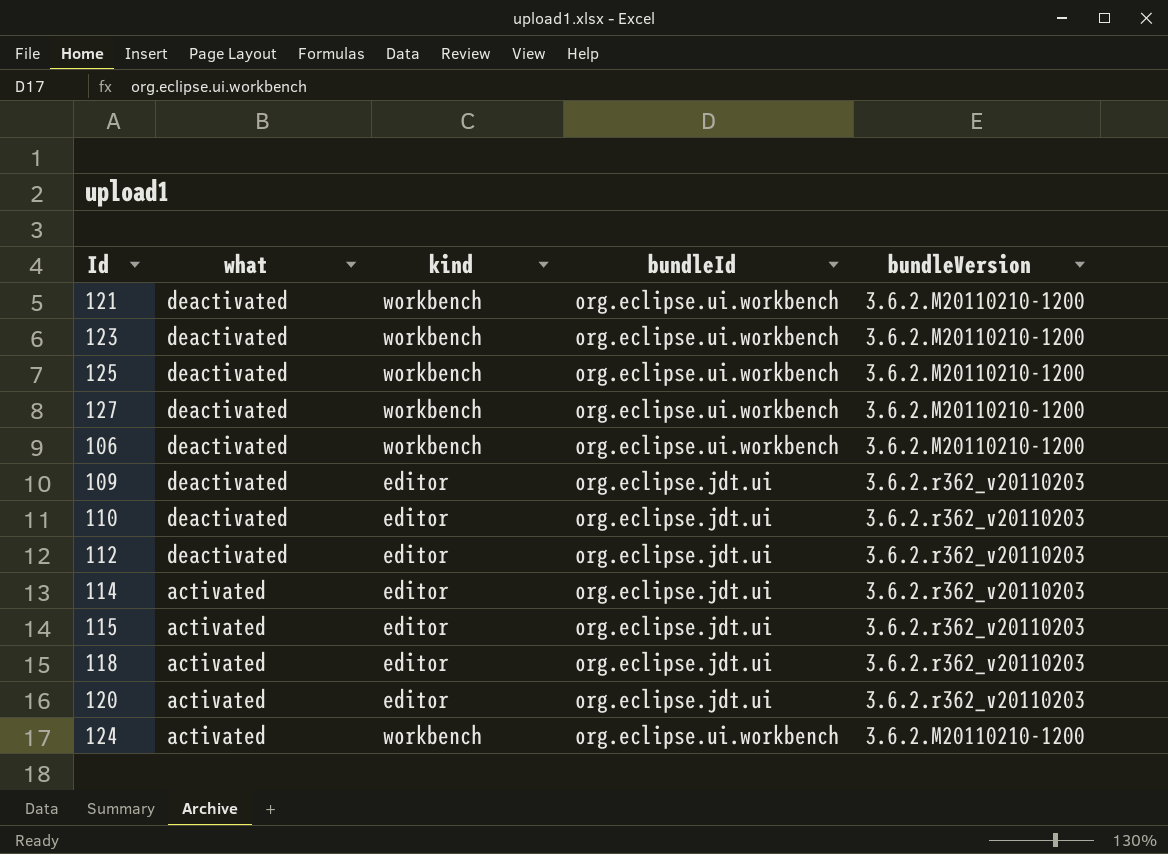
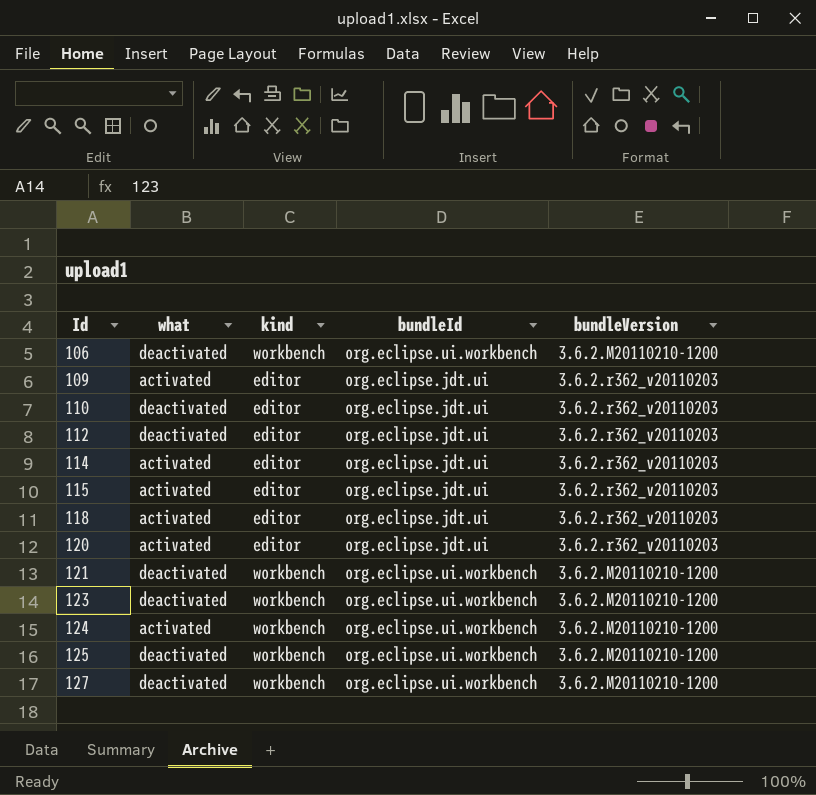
row order: what descending -> Id ascending
109 | what: deactivated -> activated

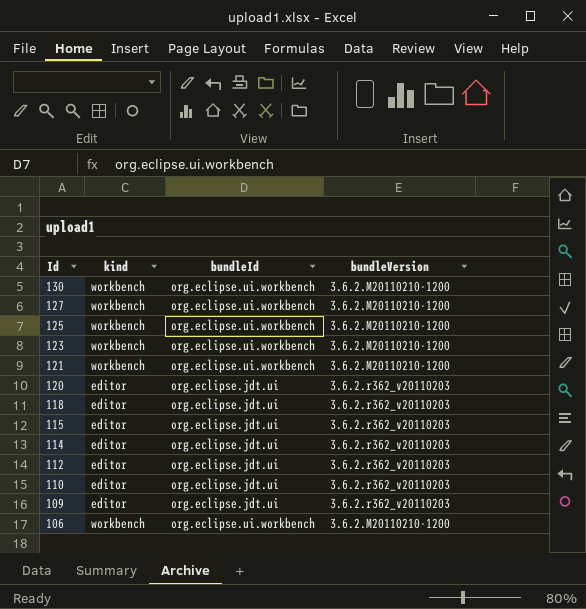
row order: Id ascending -> Id descending
column what | position: 2 -> none
row 124: activated | workbench | org.eclipse.ui.workbench | 3.6.2.M20110210-1200 -> none
row 130: none -> workbench | org.eclipse.ui.workbench | 3.6.2.M20110210-1200

